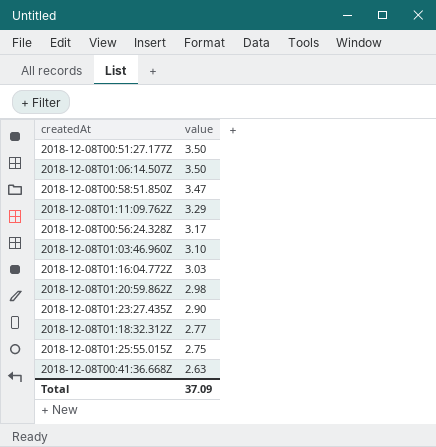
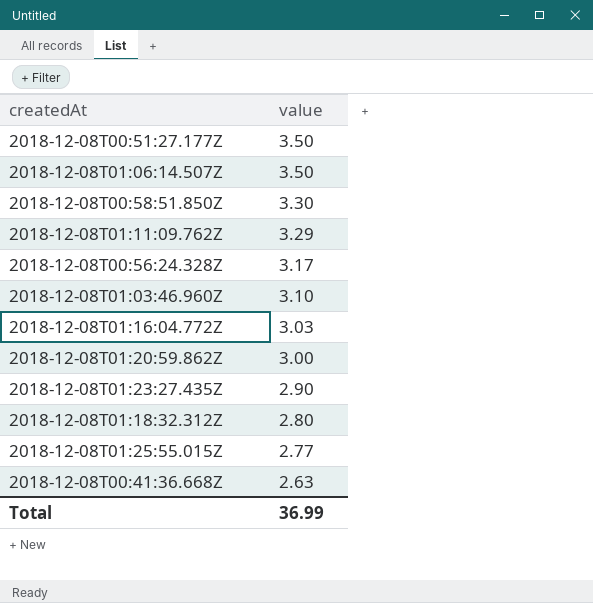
2018-12-08T00:58:51.850Z | value: 3.47 -> 3.30
2018-12-08T01:20:59.862Z | value: 2.98 -> 3.00
2018-12-08T01:18:32.312Z | value: 2.77 -> 2.80
2018-12-08T01:25:55.015Z | value: 2.75 -> 2.77
Total | value: 37.09 -> 36.99

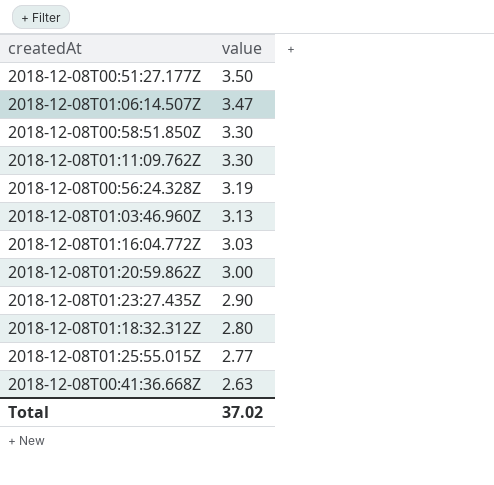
2018-12-08T01:06:14.507Z | value: 3.50 -> 3.47
2018-12-08T01:11:09.762Z | value: 3.29 -> 3.30
2018-12-08T00:56:24.328Z | value: 3.17 -> 3.19
2018-12-08T01:03:46.960Z | value: 3.10 -> 3.13
Total | value: 36.99 -> 37.02

